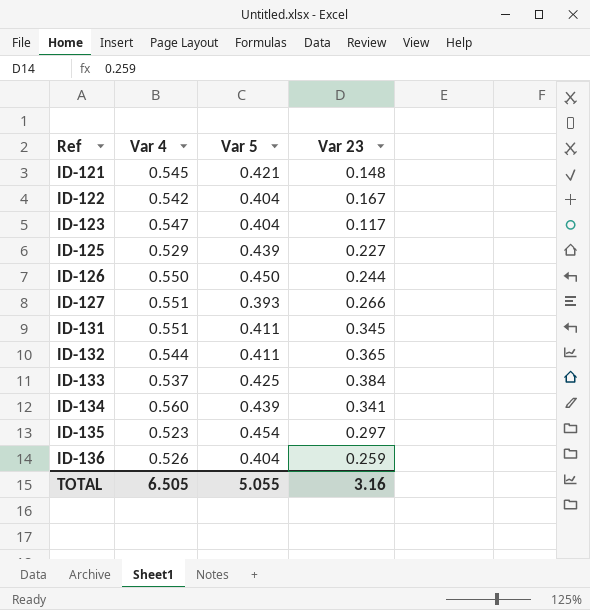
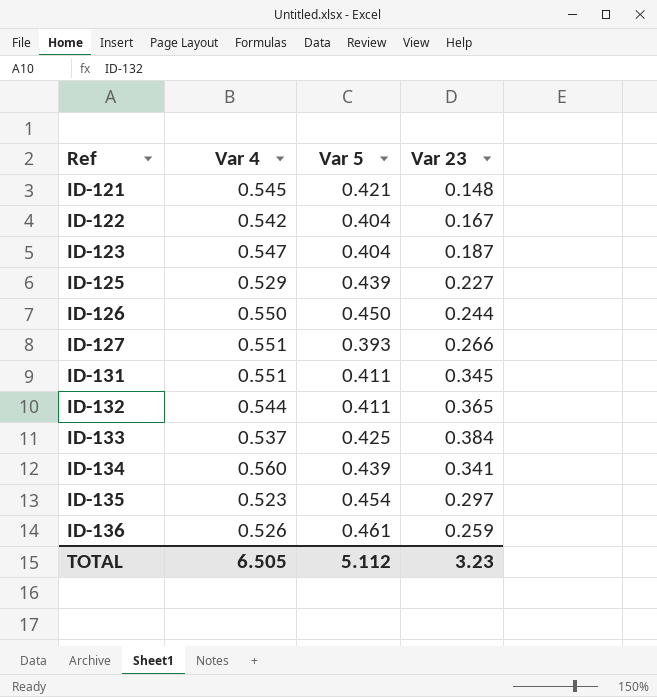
ID-123 | Var 23: 0.117 -> 0.187
ID-136 | Var 5: 0.404 -> 0.461
TOTAL | Var 5: 5.055 -> 5.112
TOTAL | Var 23: 3.16 -> 3.23

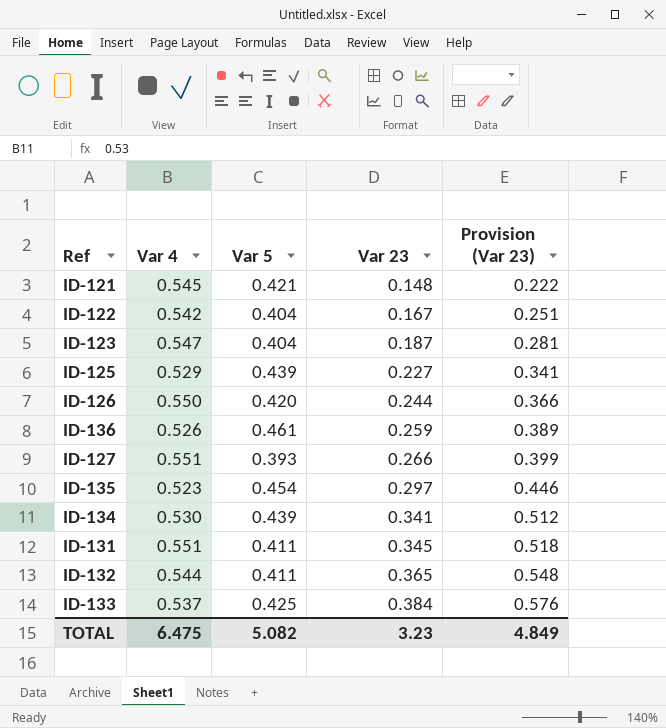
row order: Ref ascending -> Var 23 ascending
column Provision (Var 23) | formula: none -> [Var 23] * 1.5
ID-126 | Var 5: 0.450 -> 0.420
ID-134 | Var 4: 0.560 -> 0.530
TOTAL | Var 4: 6.505 -> 6.475
TOTAL | Var 5: 5.112 -> 5.082

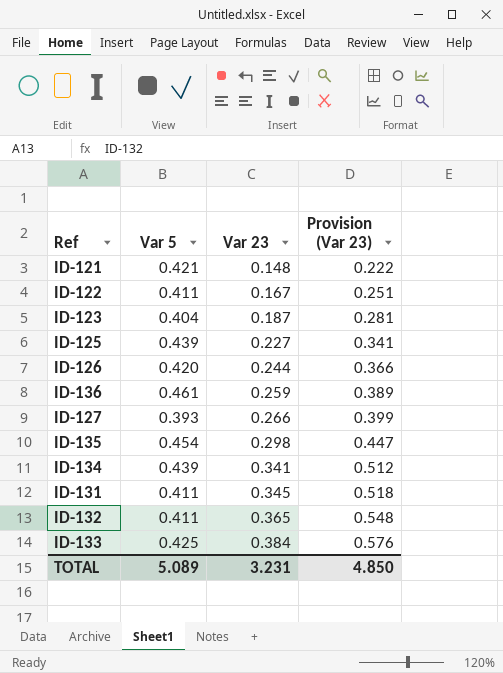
column Var 4 | position: 2 -> none
ID-122 | Var 5: 0.404 -> 0.411
ID-135 | Var 23: 0.297 -> 0.298
ID-135 | Provision (Var 23): 0.446 -> 0.447
TOTAL | Var 5: 5.082 -> 5.089
TOTAL | Var 23: 3.23 -> 3.231
TOTAL | Provision (Var 23): 4.849 -> 4.850

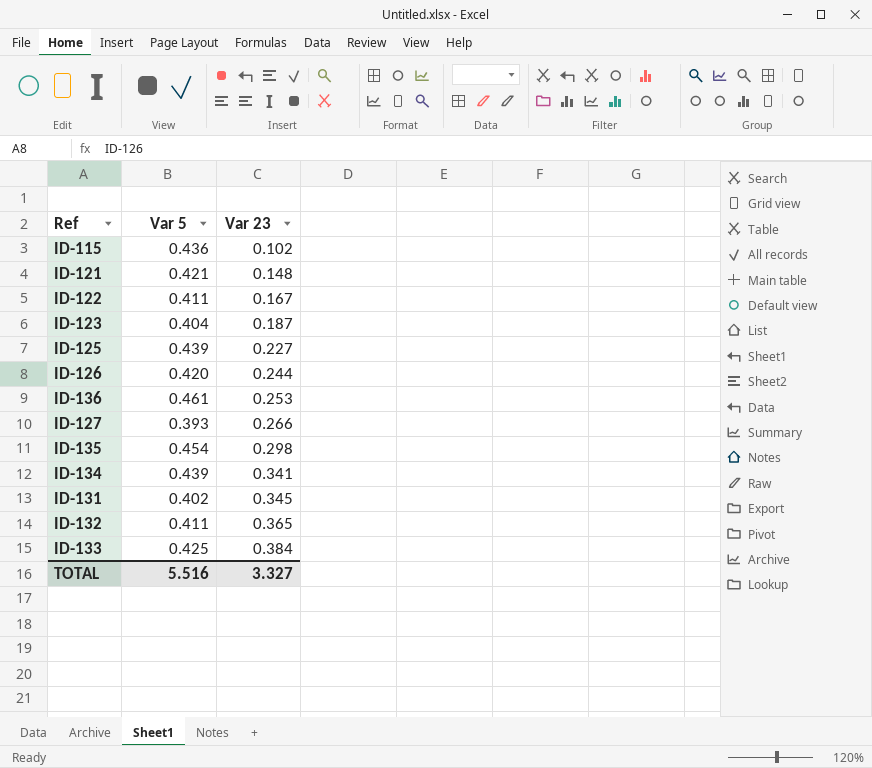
column Provision (Var 23) | formula: [Var 23] * 1.5 -> none
row ID-115: none -> 0.436 | 0.102
ID-136 | Var 23: 0.259 -> 0.253
ID-131 | Var 5: 0.411 -> 0.402
TOTAL | Var 5: 5.089 -> 5.516
TOTAL | Var 23: 3.231 -> 3.327

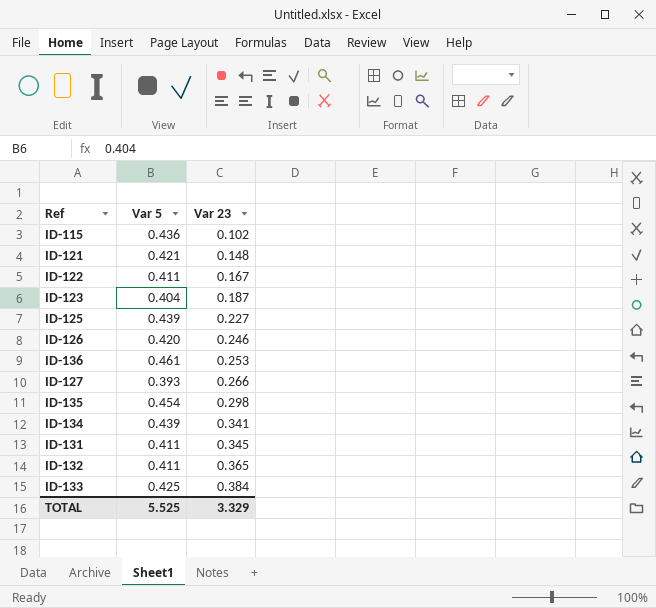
ID-126 | Var 23: 0.244 -> 0.246
ID-131 | Var 5: 0.402 -> 0.411
TOTAL | Var 5: 5.516 -> 5.525
TOTAL | Var 23: 3.327 -> 3.329

